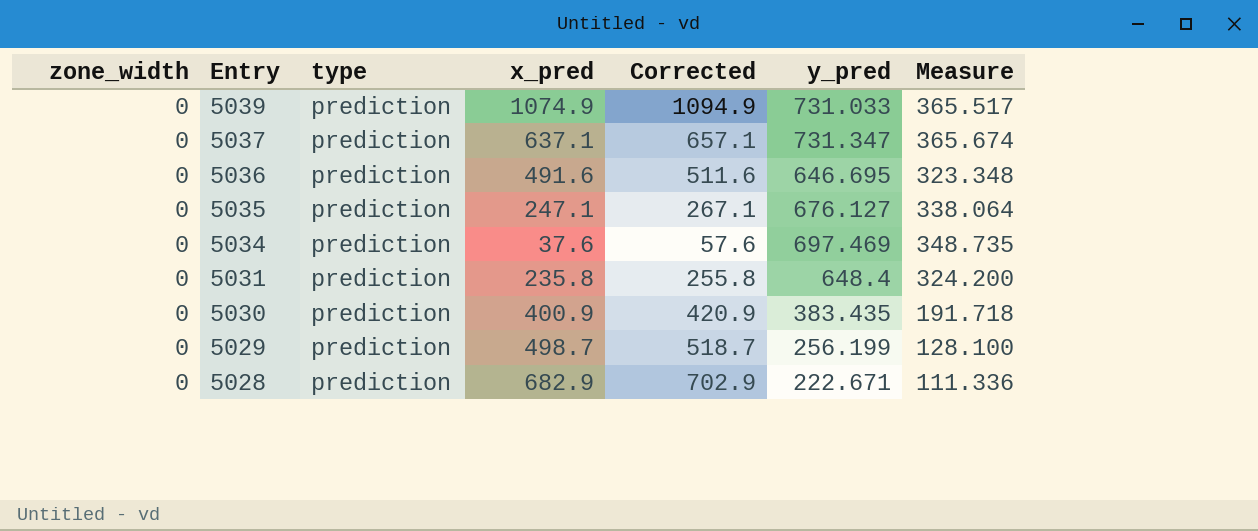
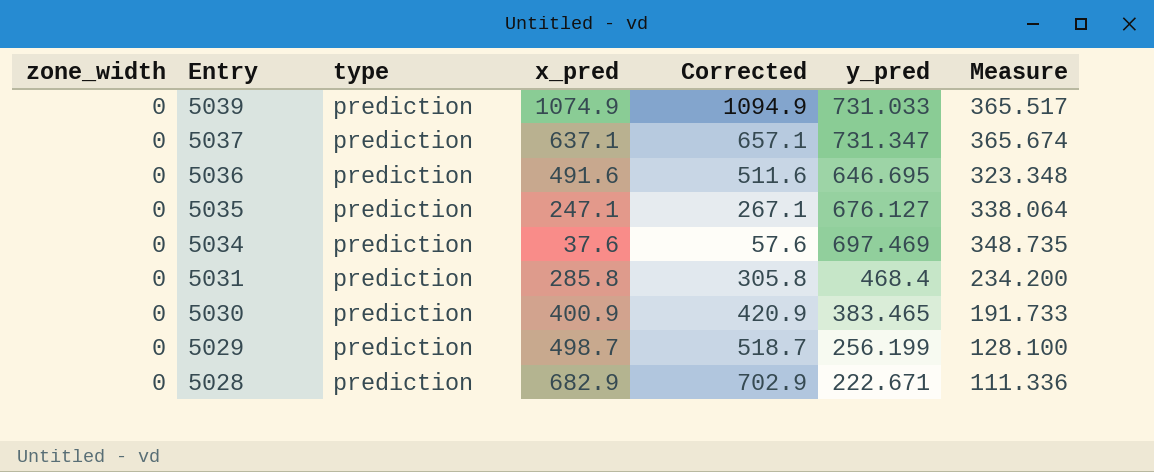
5031 | x_pred: 235.8 -> 285.8
5031 | Corrected: 255.8 -> 305.8
5031 | y_pred: 648.4 -> 468.4
5031 | Measure: 324.200 -> 234.200
5030 | y_pred: 383.435 -> 383.465
5030 | Measure: 191.718 -> 191.733

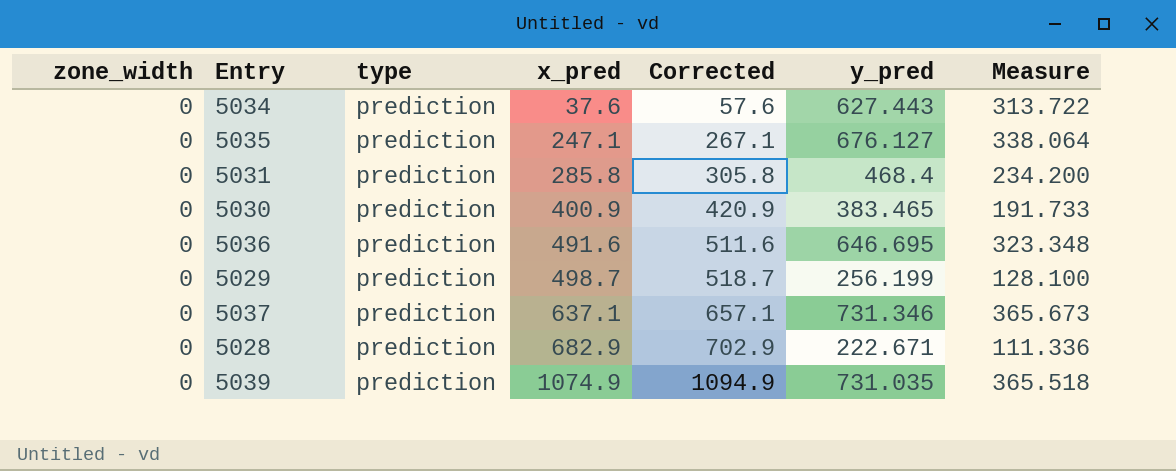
row order: Entry descending -> x_pred ascending
5034 | y_pred: 697.469 -> 627.443
5034 | Measure: 348.735 -> 313.722
5037 | y_pred: 731.347 -> 731.346
5037 | Measure: 365.674 -> 365.673
5039 | y_pred: 731.033 -> 731.035
5039 | Measure: 365.517 -> 365.518

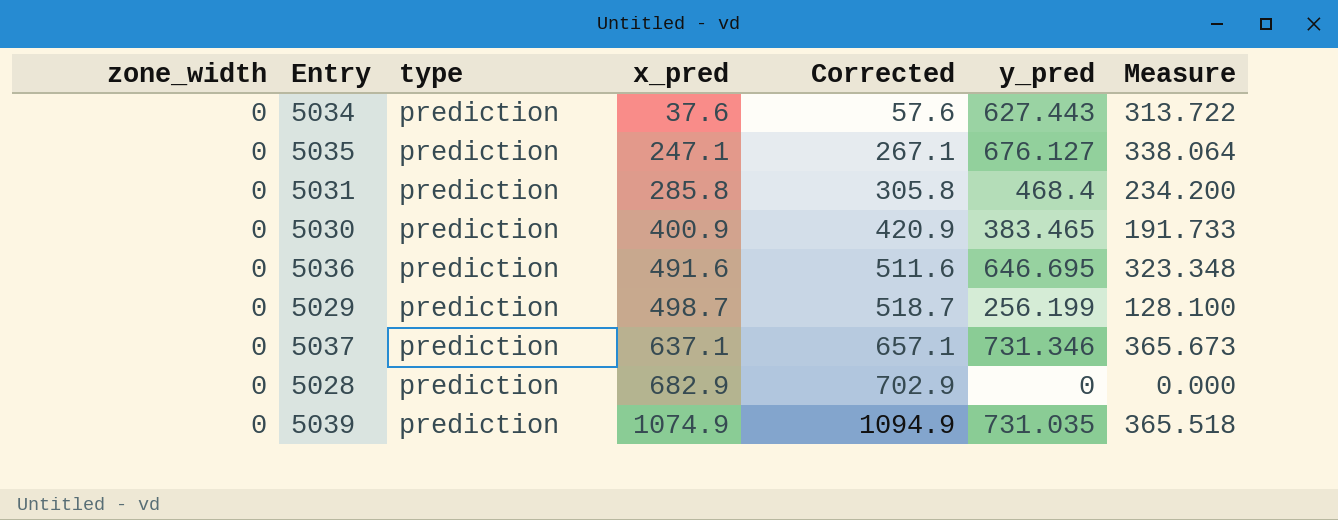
5028 | y_pred: 222.671 -> 0
5028 | Measure: 111.336 -> 0.000

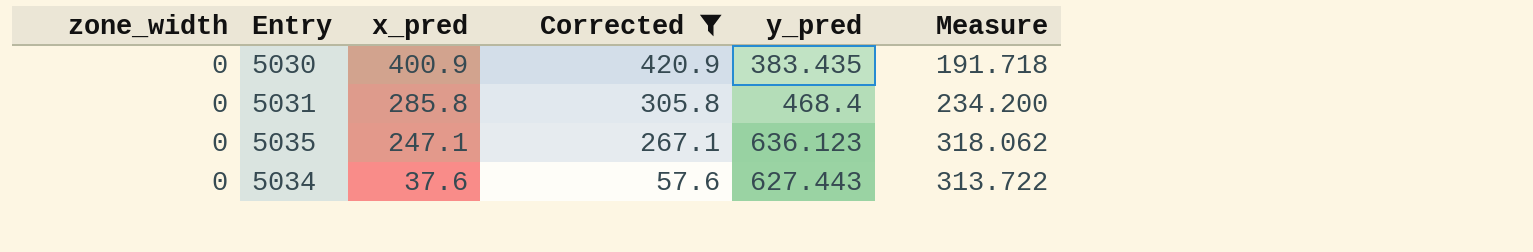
filter: none -> Corrected <= 420.9
row order: x_pred ascending -> x_pred descending
column type | position: 3 -> none
5030 | y_pred: 383.465 -> 383.435
5030 | Measure: 191.733 -> 191.718
5035 | y_pred: 676.127 -> 636.123
5035 | Measure: 338.064 -> 318.062

